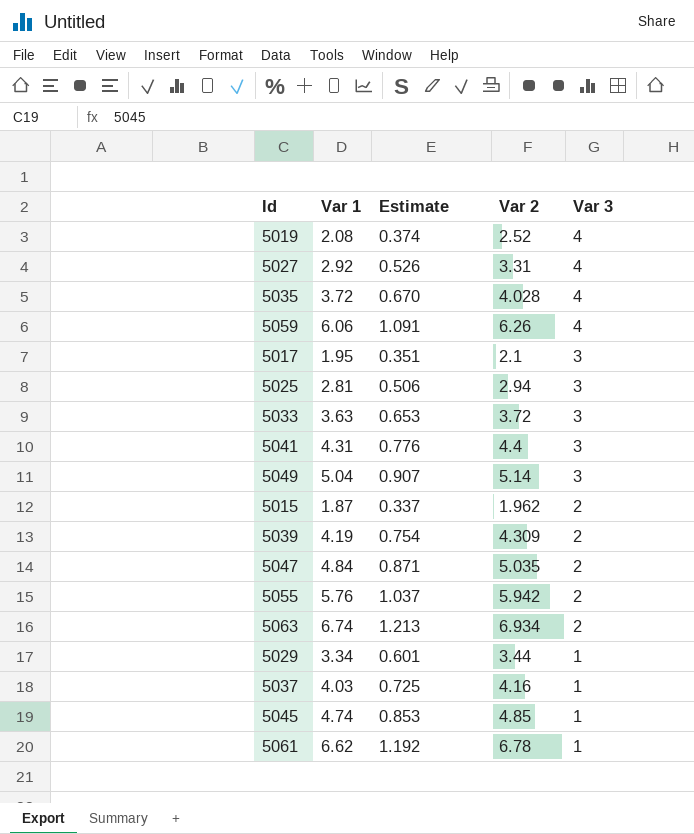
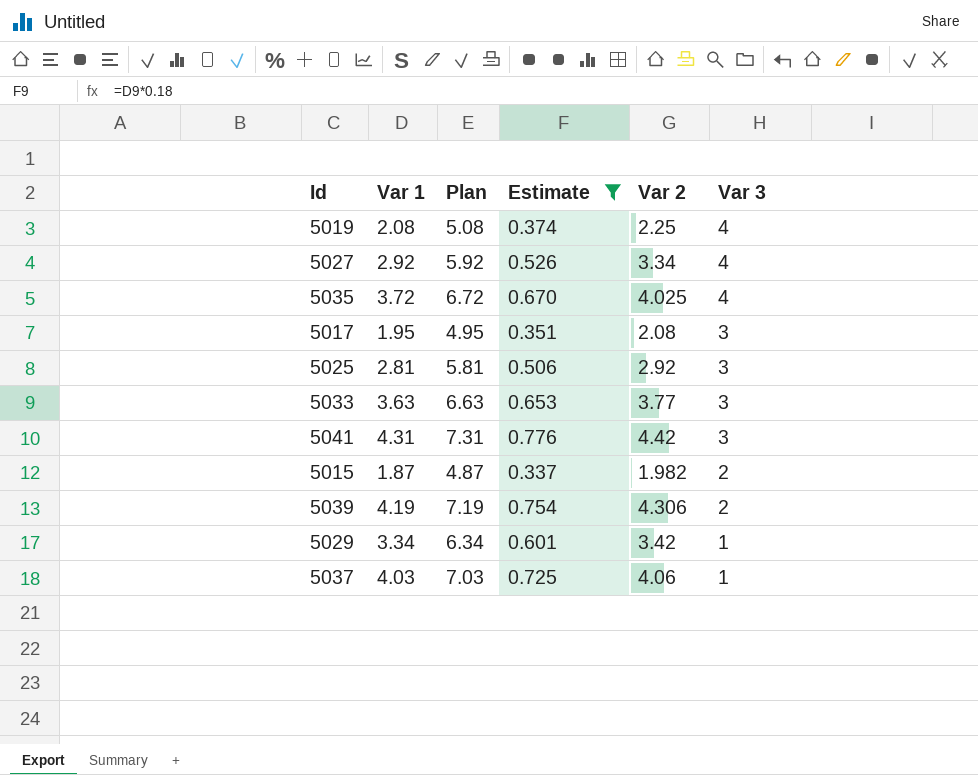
filter: none -> Estimate <= 0.776
column Plan | formula: none -> [Var 1] + 3
5019 | Var 2: 2.52 -> 2.25
5027 | Var 2: 3.31 -> 3.34
5035 | Var 2: 4.028 -> 4.025
5017 | Var 2: 2.1 -> 2.08
5025 | Var 2: 2.94 -> 2.92
5033 | Var 2: 3.72 -> 3.77
5041 | Var 2: 4.4 -> 4.42
5015 | Var 2: 1.962 -> 1.982
5039 | Var 2: 4.309 -> 4.306
5029 | Var 2: 3.44 -> 3.42
5037 | Var 2: 4.16 -> 4.06

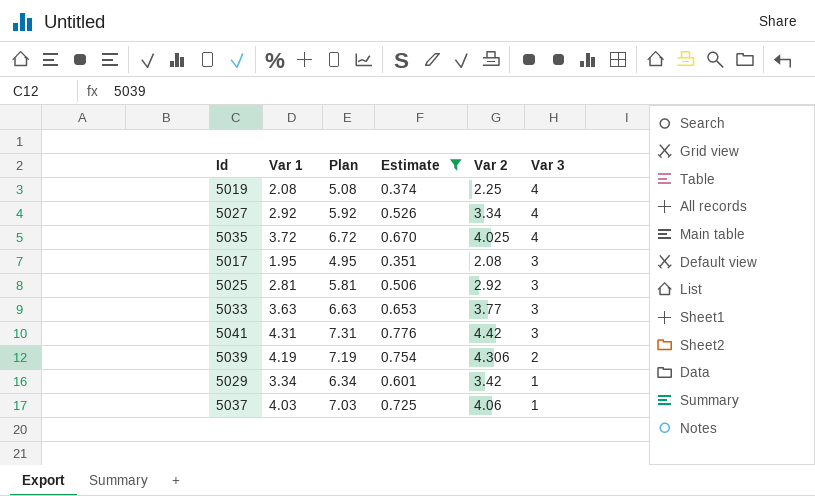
row 5015: 1.87 | 4.87 | 0.337 | 1.982 | 2 -> none

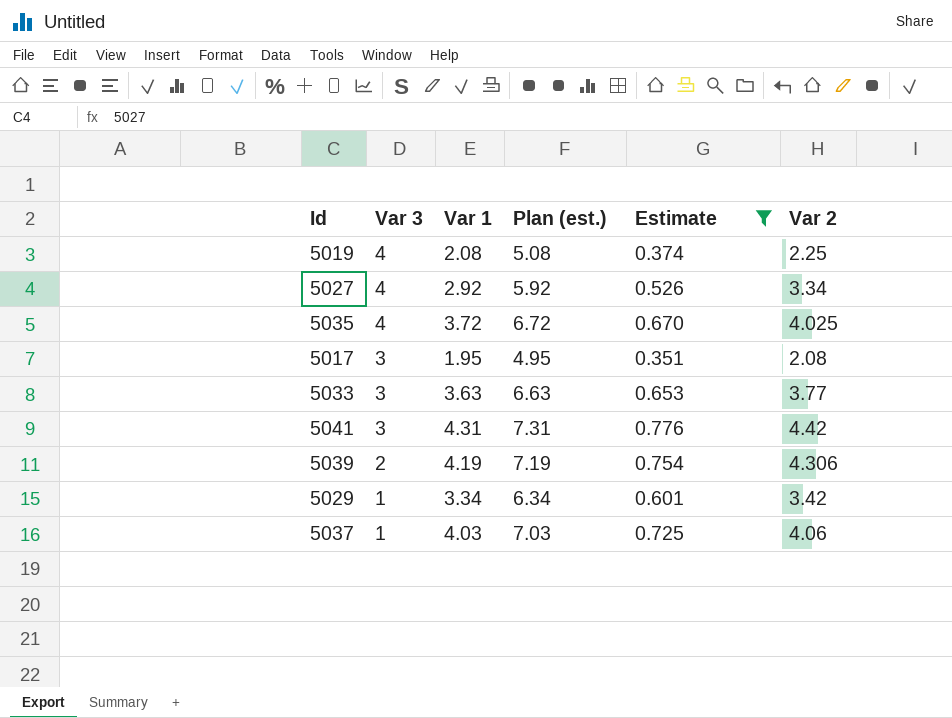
column Var 3 | position: 6 -> 2
column name: Plan -> Plan (est.)
row 5025: 2.81 | 5.81 | 0.506 | 2.92 | 3 -> none

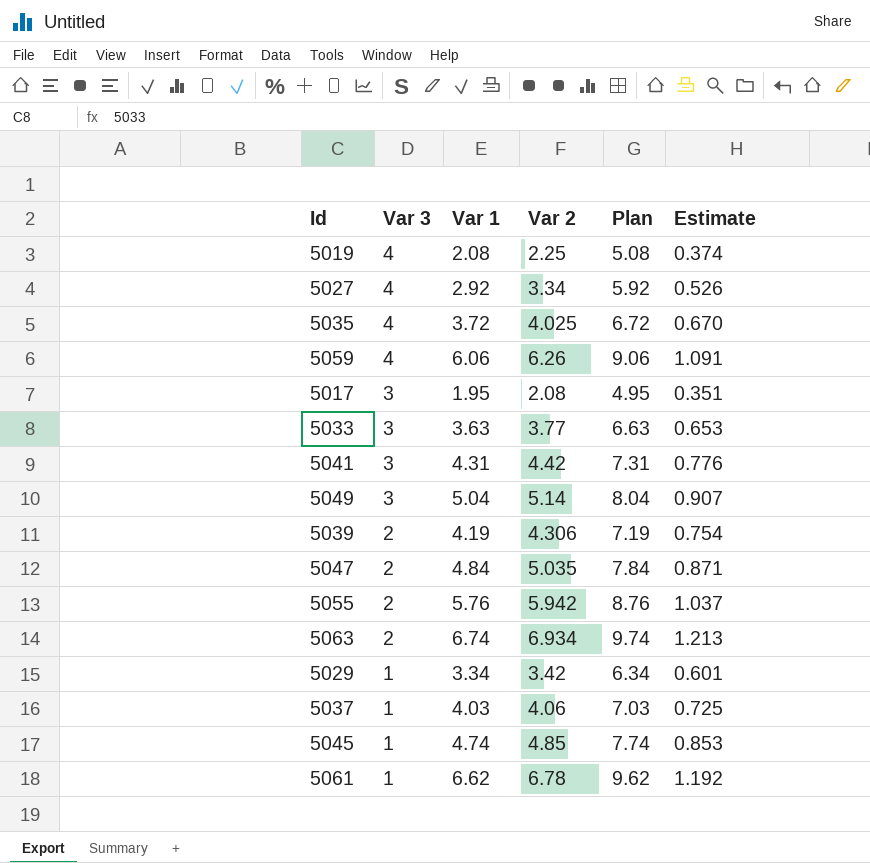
filter: Estimate <= 0.776 -> none
column Var 2 | position: 6 -> 4
column name: Plan (est.) -> Plan

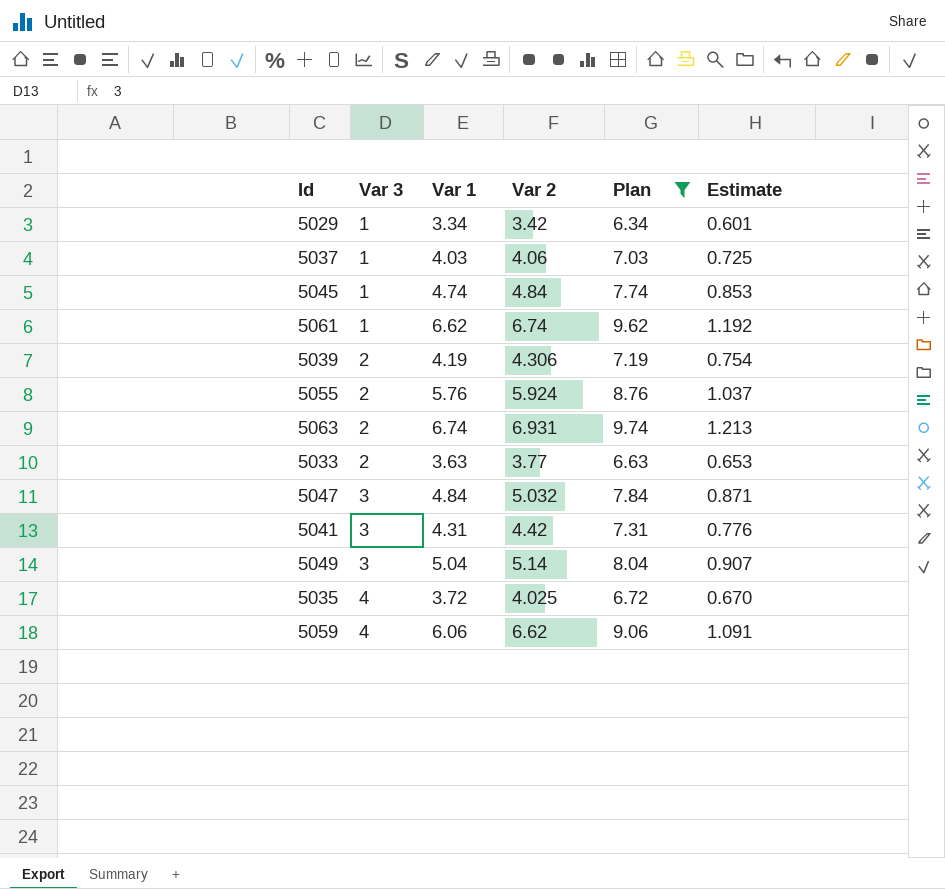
filter: none -> Plan >= 6.34
row order: Var 3 descending -> Var 3 ascending
5045 | Var 2: 4.85 -> 4.84
5061 | Var 2: 6.78 -> 6.74
5055 | Var 2: 5.942 -> 5.924
5063 | Var 2: 6.934 -> 6.931
5033 | Var 3: 3 -> 2
5047 | Var 3: 2 -> 3
5047 | Var 2: 5.035 -> 5.032
5059 | Var 2: 6.26 -> 6.62

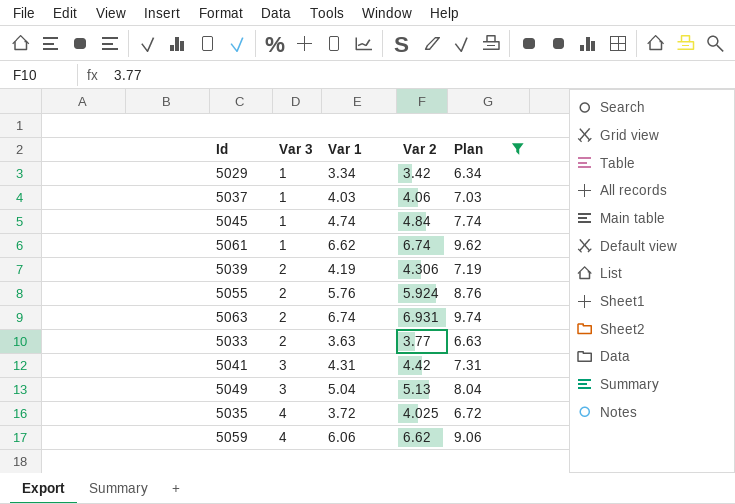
column Estimate | formula: [Var 1] * 0.18 -> none
row 5047: 3 | 4.84 | 5.032 | 7.84 | 0.871 -> none
5049 | Var 2: 5.14 -> 5.13

